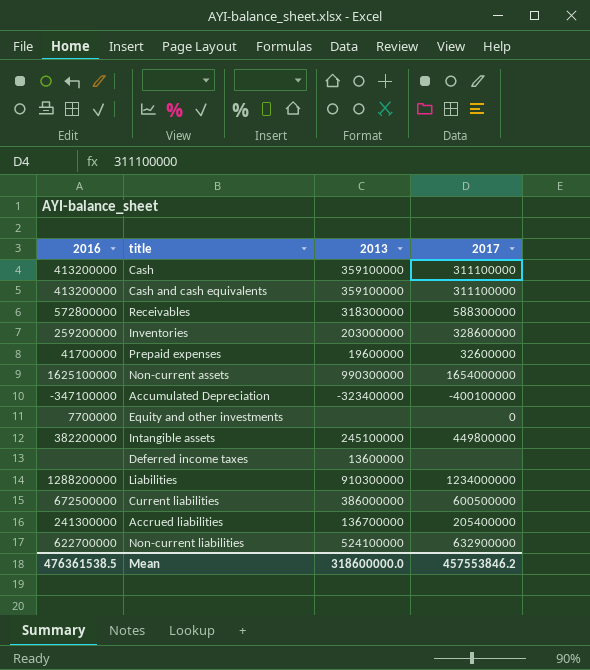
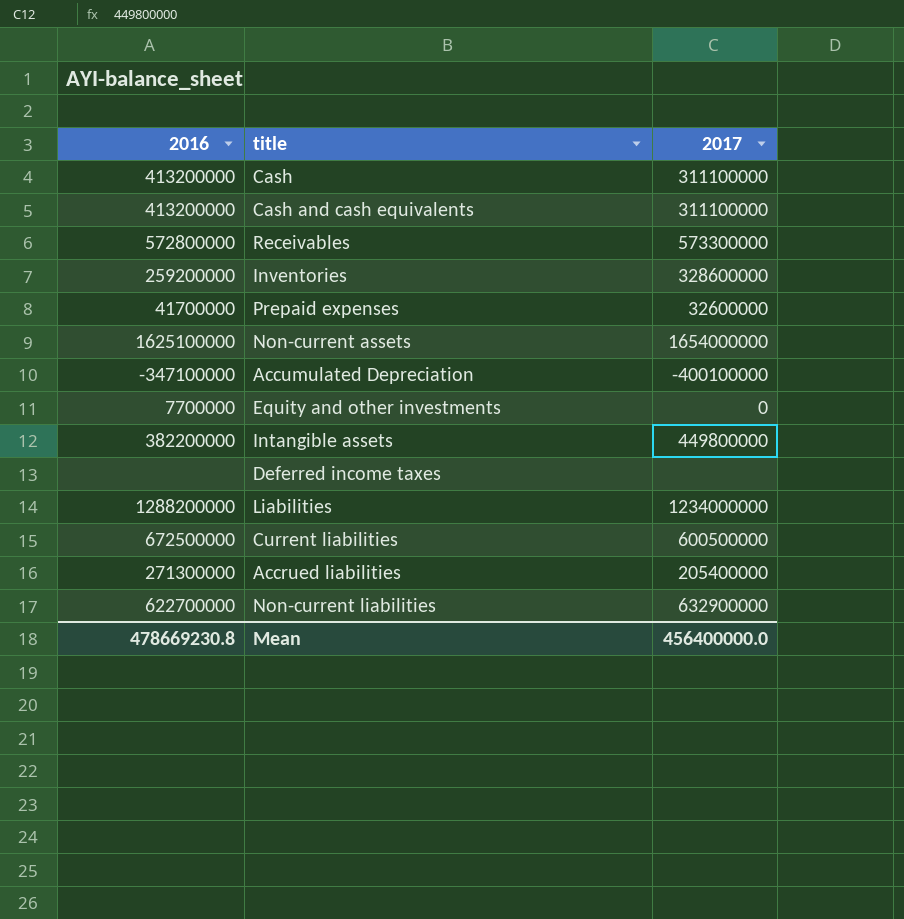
column 2013 | position: 3 -> none
Receivables | 2017: 588300000 -> 573300000
Accrued liabilities | 2016: 241300000 -> 271300000
Mean | 2016: 476361538.5 -> 478669230.8
Mean | 2017: 457553846.2 -> 456400000.0

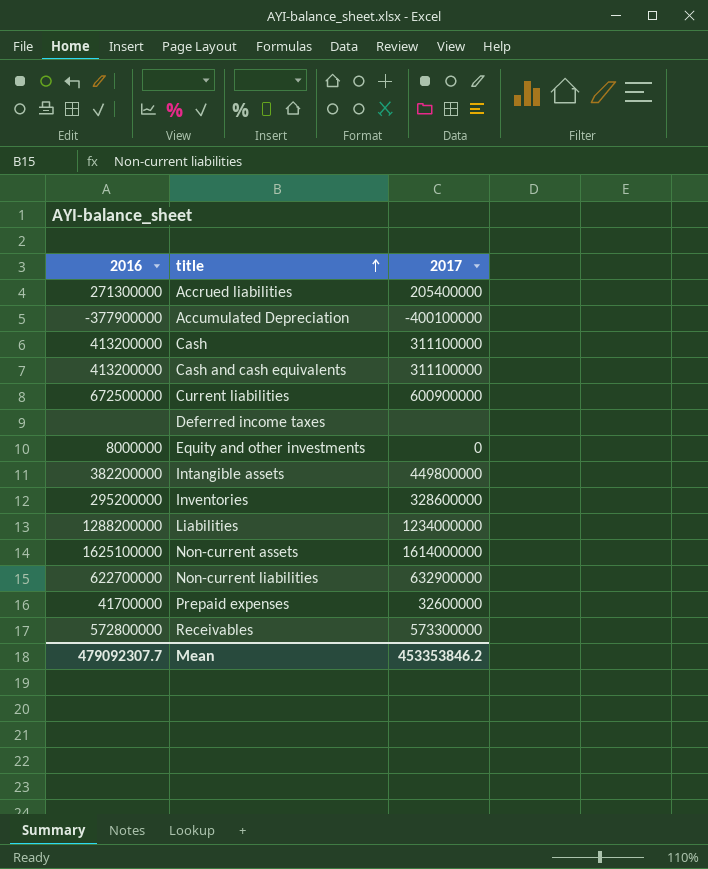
row order: none -> title ascending
Accumulated Depreciation | 2016: -347100000 -> -377900000
Current liabilities | 2017: 600500000 -> 600900000
Equity and other investments | 2016: 7700000 -> 8000000
Inventories | 2016: 259200000 -> 295200000
Non-current assets | 2017: 1654000000 -> 1614000000
Mean | 2016: 478669230.8 -> 479092307.7
Mean | 2017: 456400000.0 -> 453353846.2

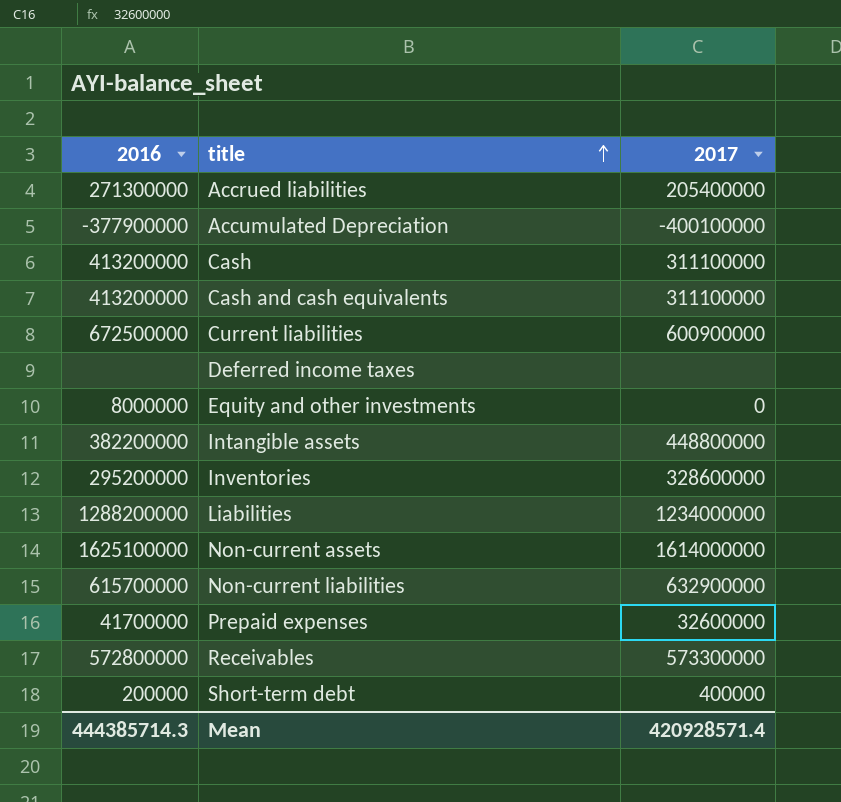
Intangible assets | 2017: 449800000 -> 448800000
Non-current liabilities | 2016: 622700000 -> 615700000
row Short-term debt: none -> 200000 | 400000
Mean | 2016: 479092307.7 -> 444385714.3
Mean | 2017: 453353846.2 -> 420928571.4

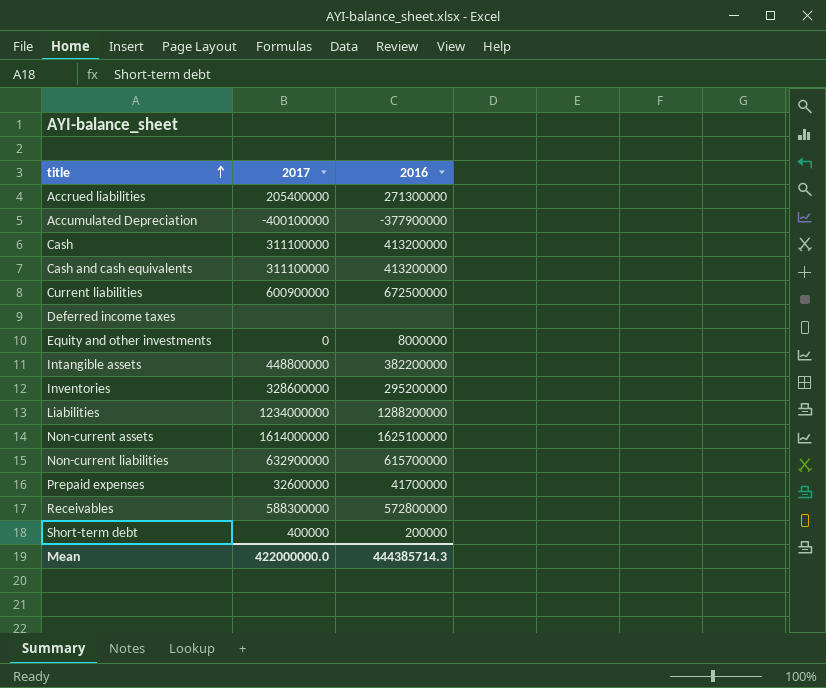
column 2016 | position: 1 -> 3
Receivables | 2017: 573300000 -> 588300000
Mean | 2017: 420928571.4 -> 422000000.0

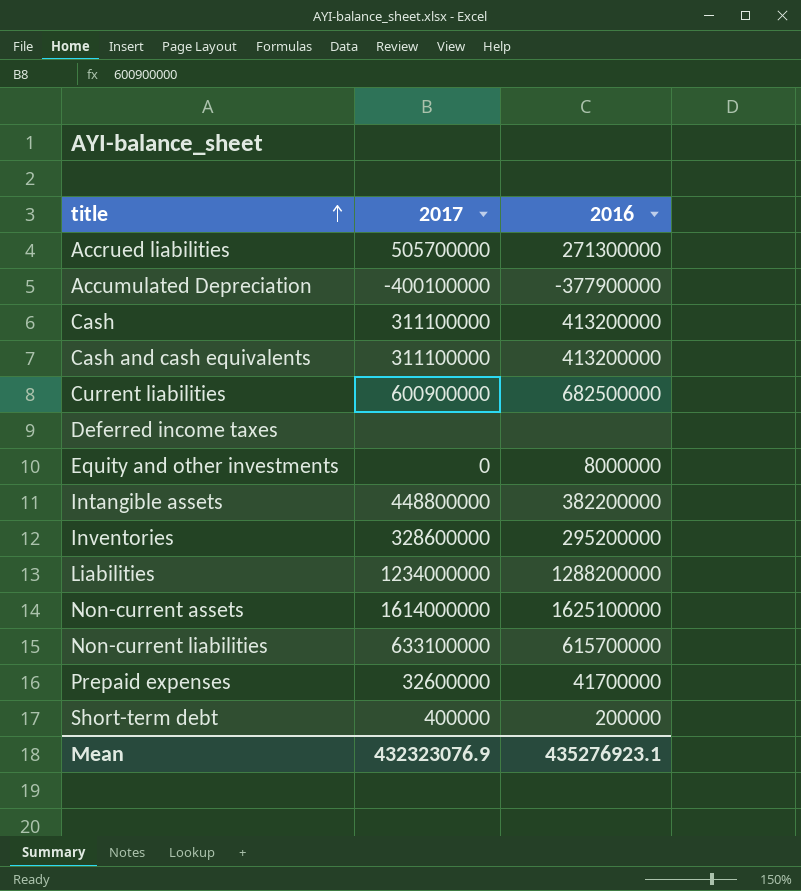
row Receivables: 588300000 | 572800000 -> none
Accrued liabilities | 2017: 205400000 -> 505700000
Current liabilities | 2016: 672500000 -> 682500000
Non-current liabilities | 2017: 632900000 -> 633100000
Mean | 2017: 422000000.0 -> 432323076.9
Mean | 2016: 444385714.3 -> 435276923.1

